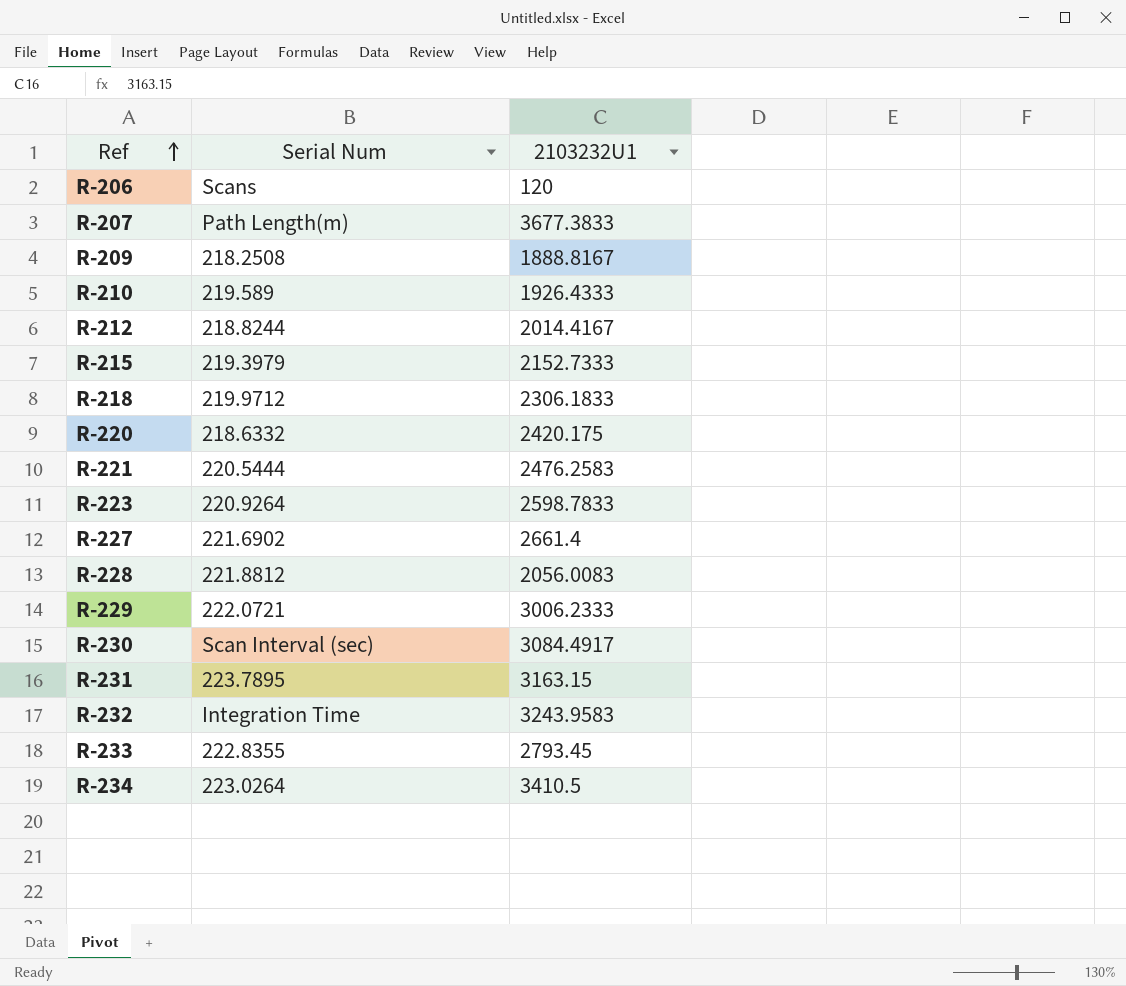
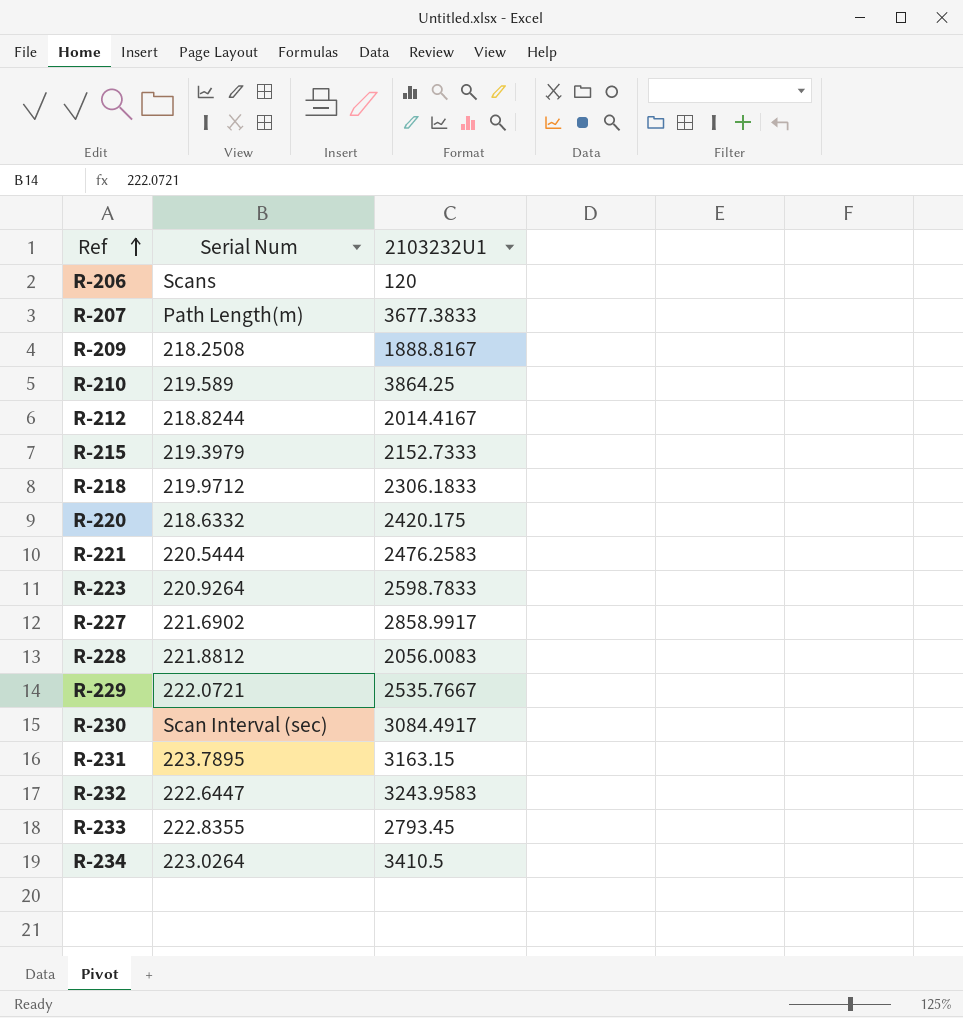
R-210 | 2103232U1: 1926.4333 -> 3864.25
R-227 | 2103232U1: 2661.4 -> 2858.9917
R-229 | 2103232U1: 3006.2333 -> 2535.7667
R-232 | Serial Num: Integration Time -> 222.6447

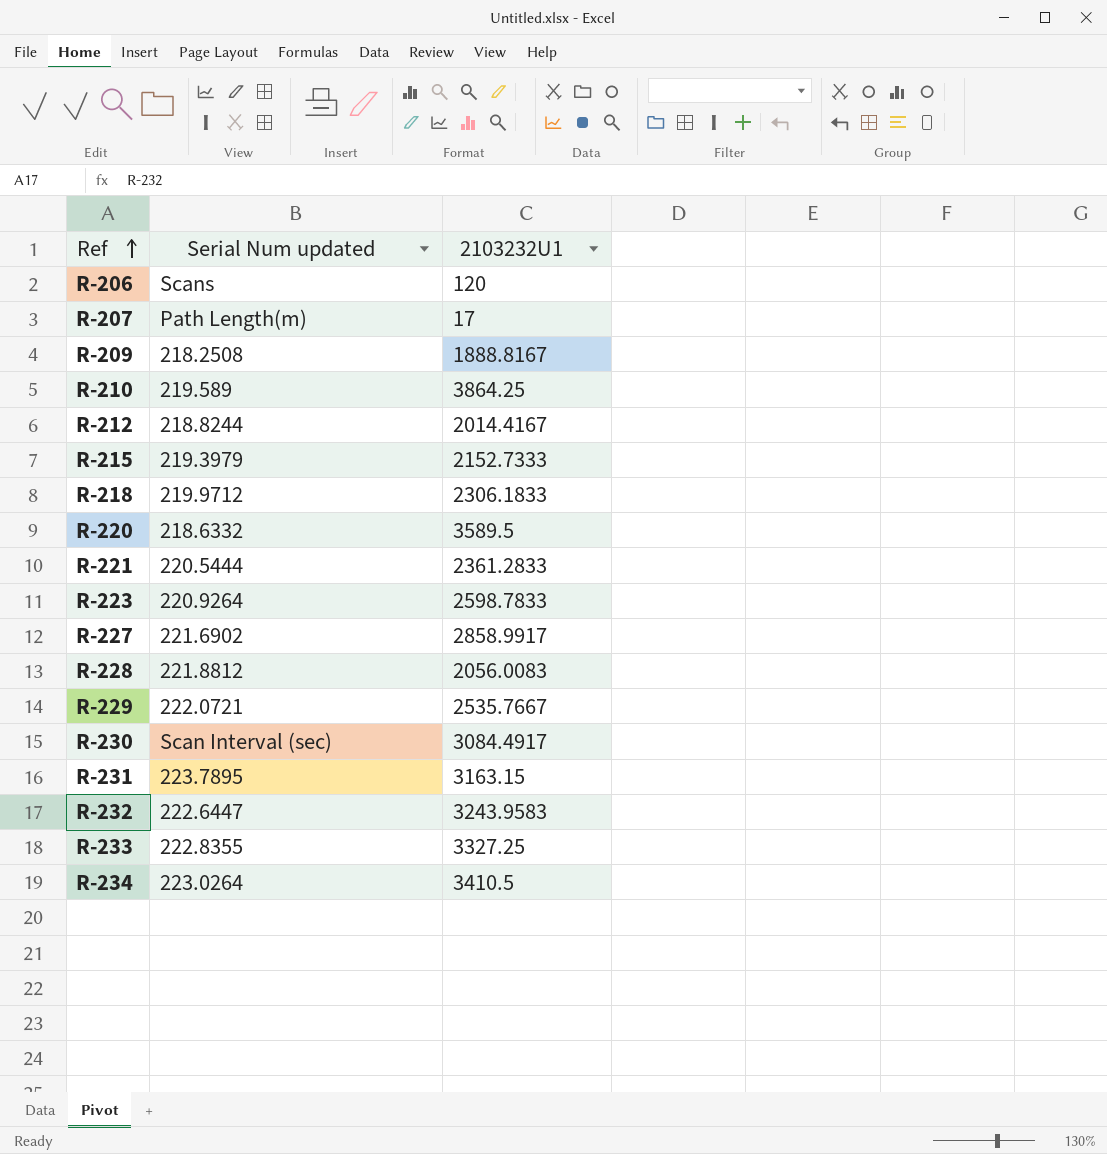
column name: Serial Num -> Serial Num updated
R-207 | 2103232U1: 3677.3833 -> 17
R-220 | 2103232U1: 2420.175 -> 3589.5
R-221 | 2103232U1: 2476.2583 -> 2361.2833
R-233 | 2103232U1: 2793.45 -> 3327.25

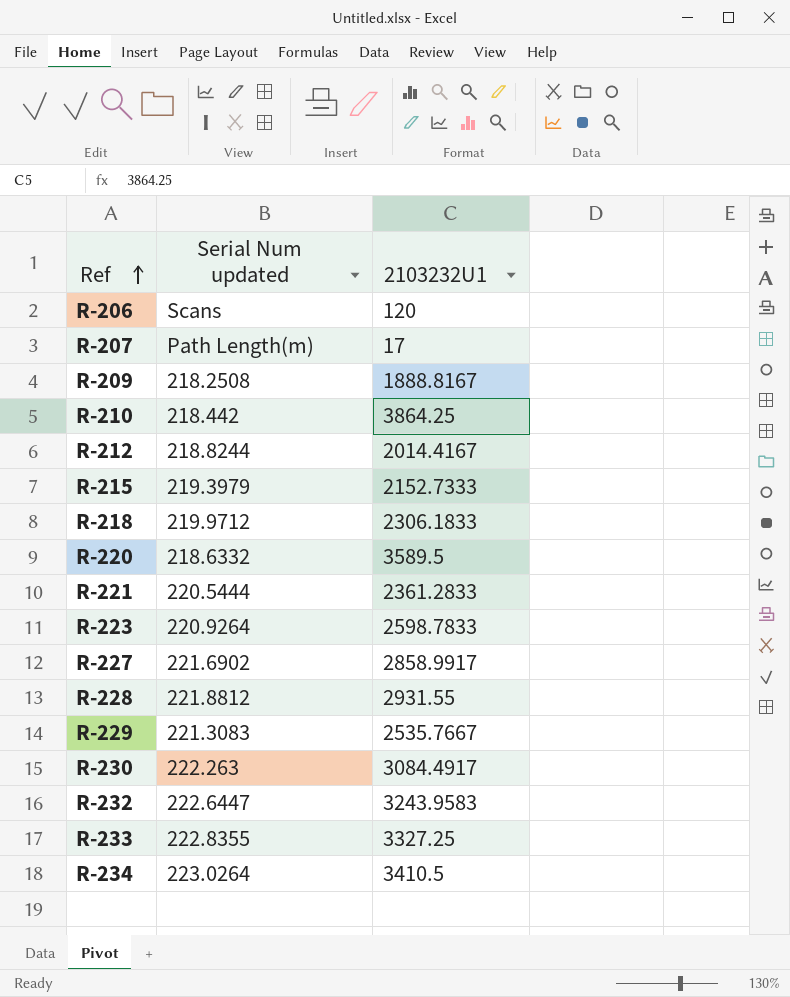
row R-231: 223.7895 | 3163.15 -> none
R-210 | Serial Num updated: 219.589 -> 218.442
R-228 | 2103232U1: 2056.0083 -> 2931.55
R-229 | Serial Num updated: 222.0721 -> 221.3083
R-230 | Serial Num updated: Scan Interval (sec) -> 222.263

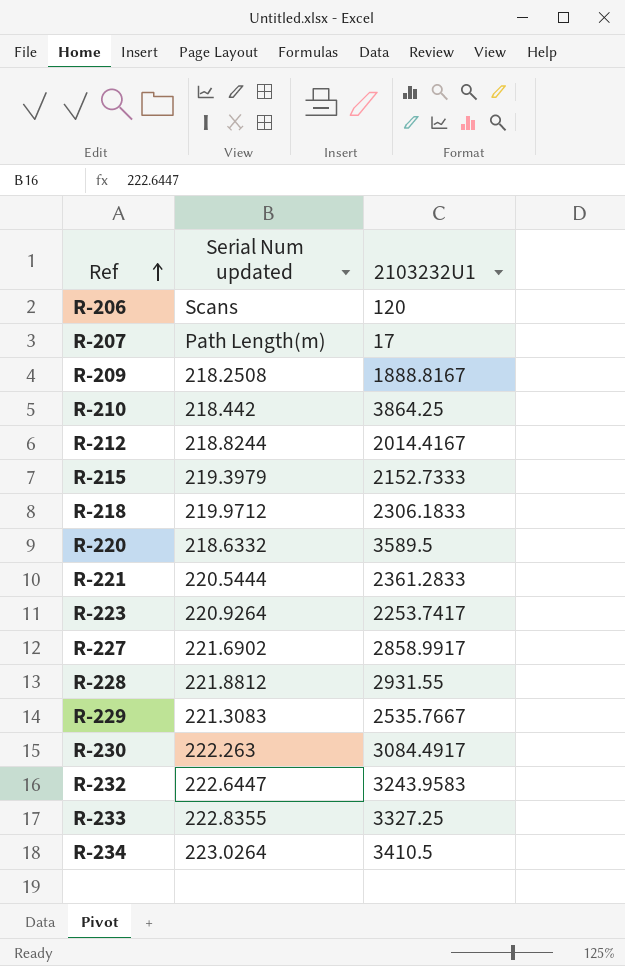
R-223 | 2103232U1: 2598.7833 -> 2253.7417

